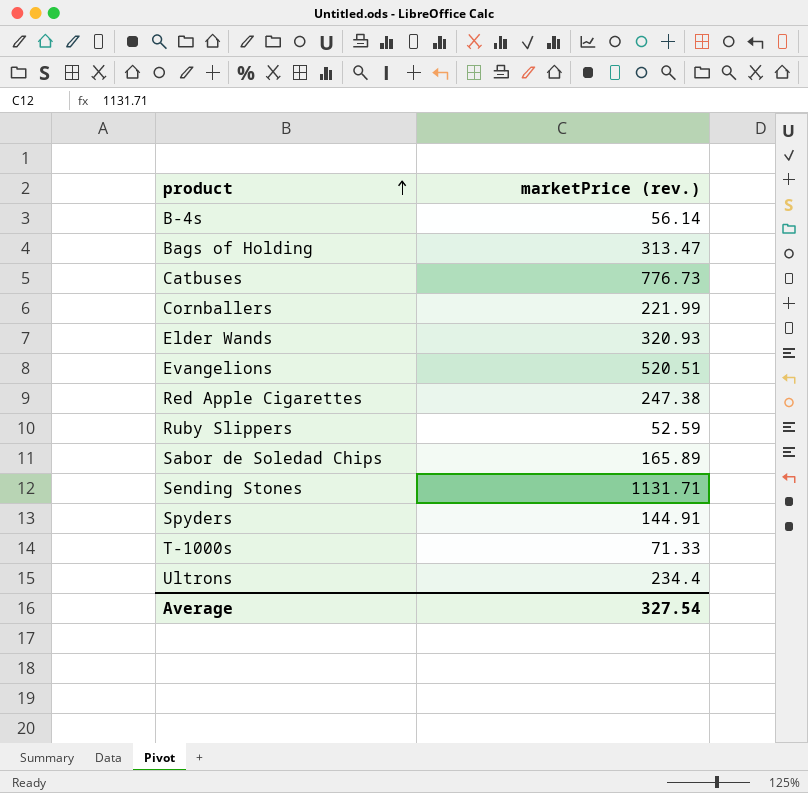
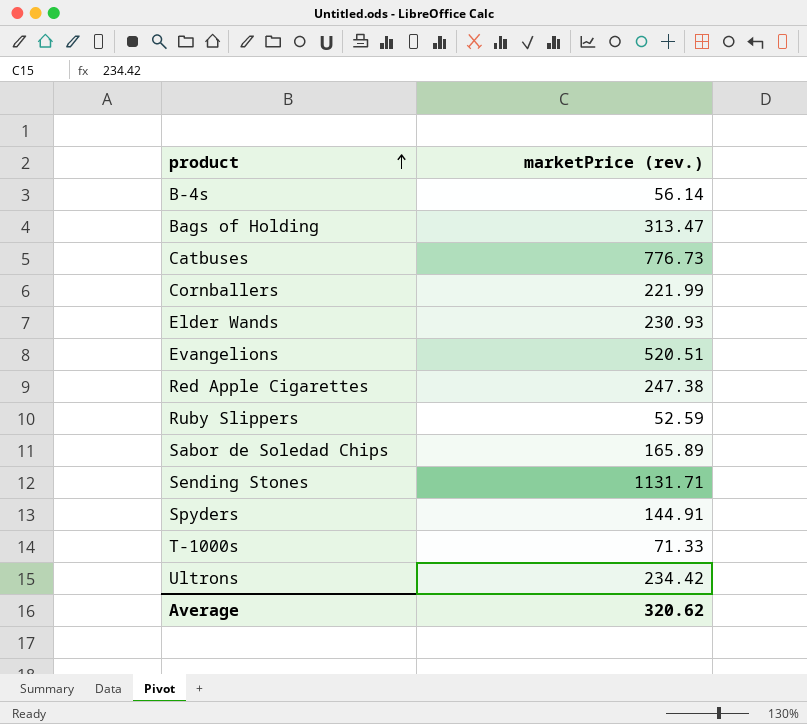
Elder Wands | marketPrice (rev.): 320.93 -> 230.93
Ultrons | marketPrice (rev.): 234.4 -> 234.42
Average | marketPrice (rev.): 327.54 -> 320.62

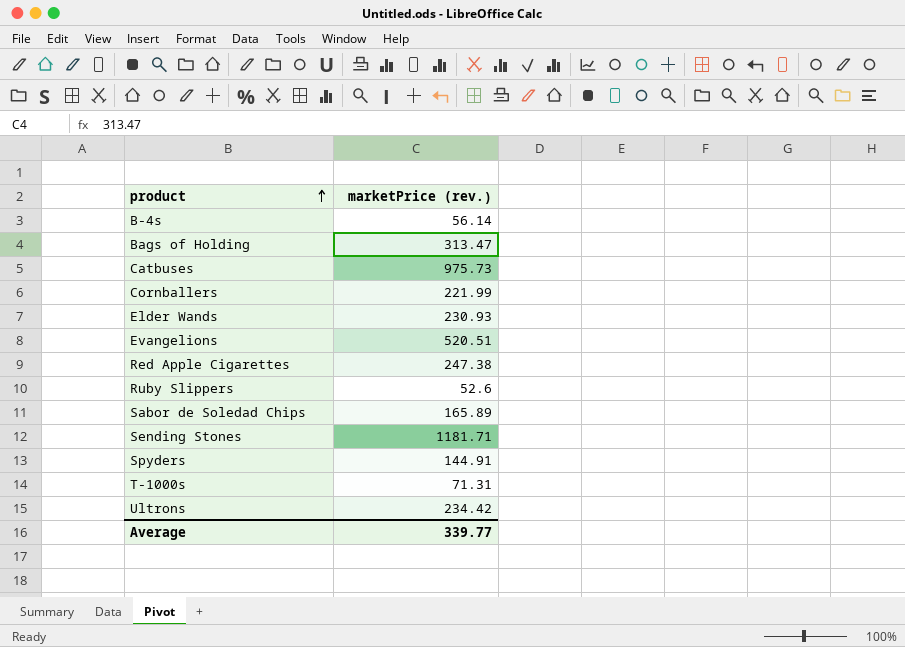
Catbuses | marketPrice (rev.): 776.73 -> 975.73
Ruby Slippers | marketPrice (rev.): 52.59 -> 52.6
Sending Stones | marketPrice (rev.): 1131.71 -> 1181.71
T-1000s | marketPrice (rev.): 71.33 -> 71.31
Average | marketPrice (rev.): 320.62 -> 339.77

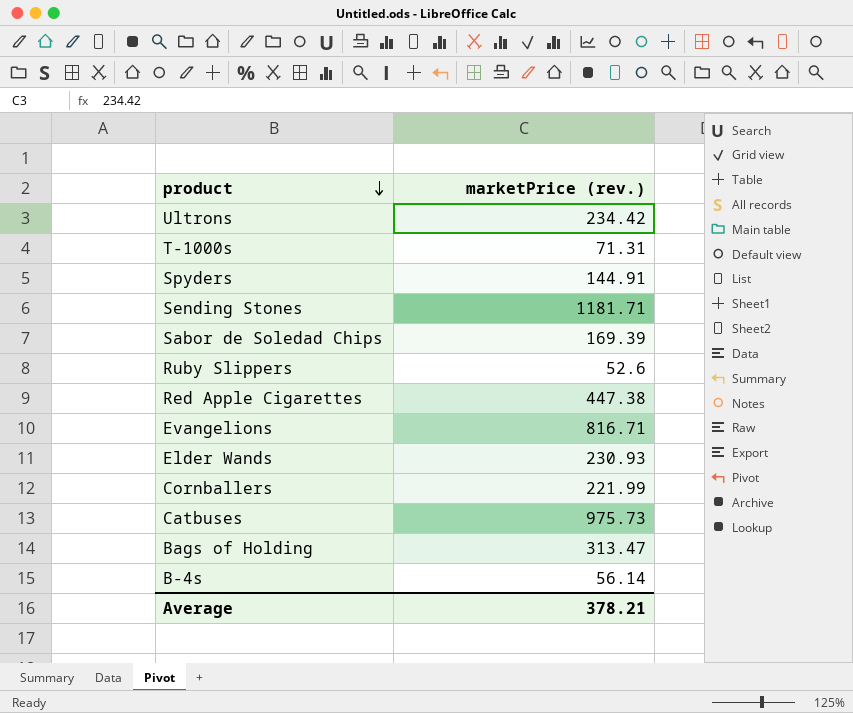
row order: product ascending -> product descending
Sabor de Soledad Chips | marketPrice (rev.): 165.89 -> 169.39
Red Apple Cigarettes | marketPrice (rev.): 247.38 -> 447.38
Evangelions | marketPrice (rev.): 520.51 -> 816.71
Average | marketPrice (rev.): 339.77 -> 378.21

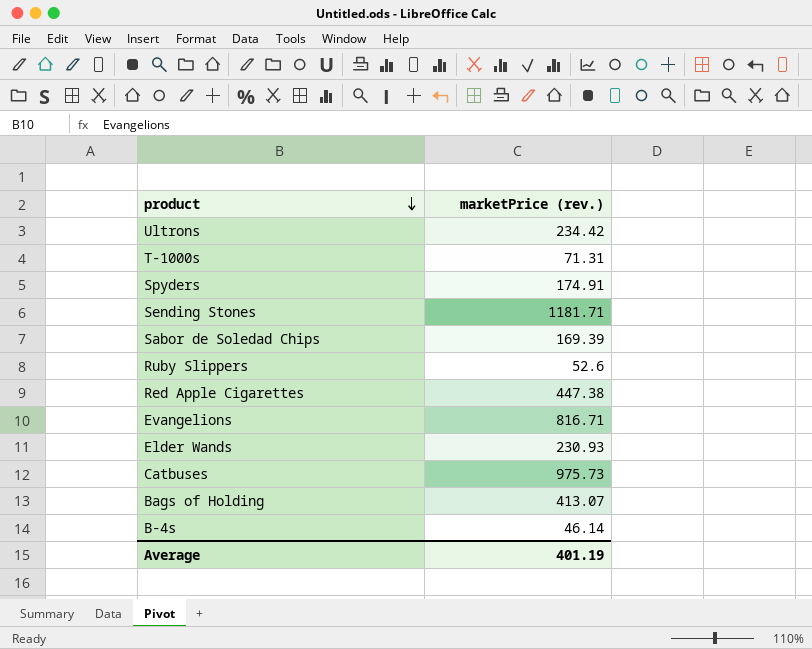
row Cornballers: 221.99 -> none
Spyders | marketPrice (rev.): 144.91 -> 174.91
Bags of Holding | marketPrice (rev.): 313.47 -> 413.07
B-4s | marketPrice (rev.): 56.14 -> 46.14
Average | marketPrice (rev.): 378.21 -> 401.19

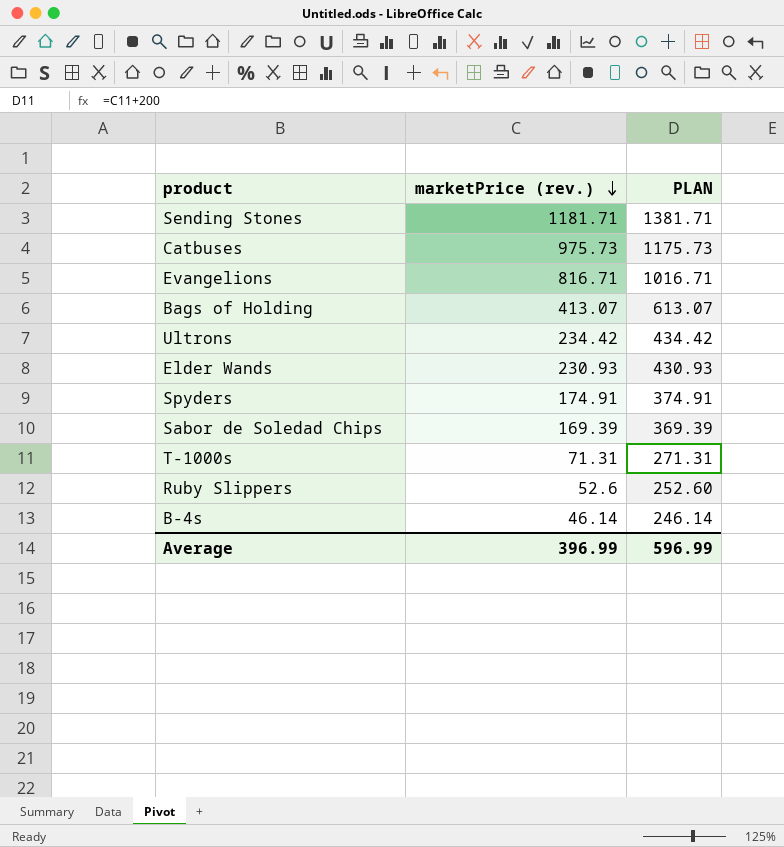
row order: product descending -> marketPrice (rev.) descending
column PLAN | formula: none -> [marketPrice (rev.)] + 200
row Red Apple Cigarettes: 447.38 -> none
Average | marketPrice (rev.): 401.19 -> 396.99

